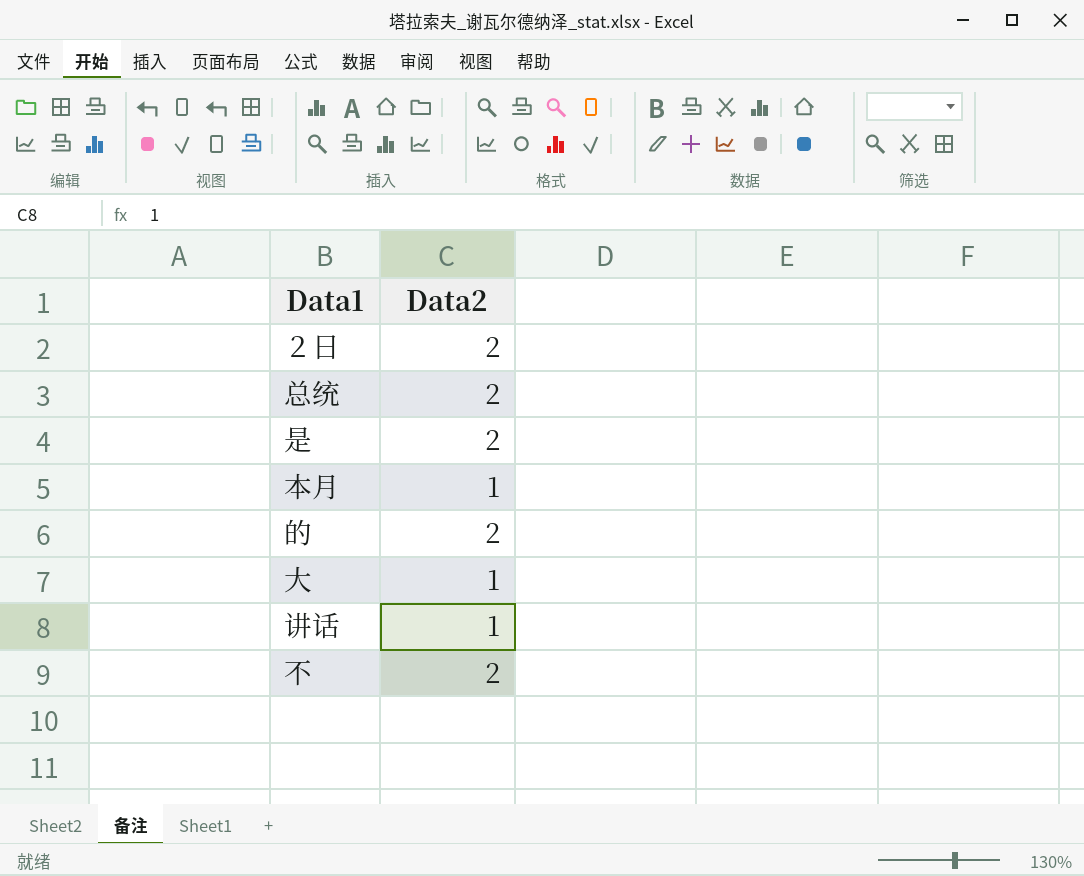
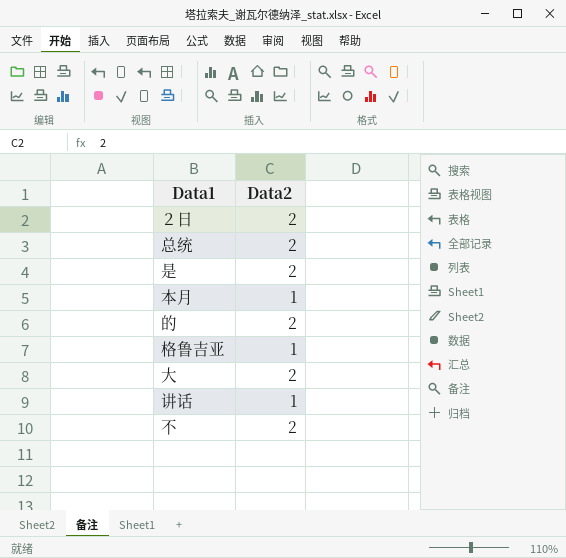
row 格鲁吉亚: none -> 1
大 | Data2: 1 -> 2

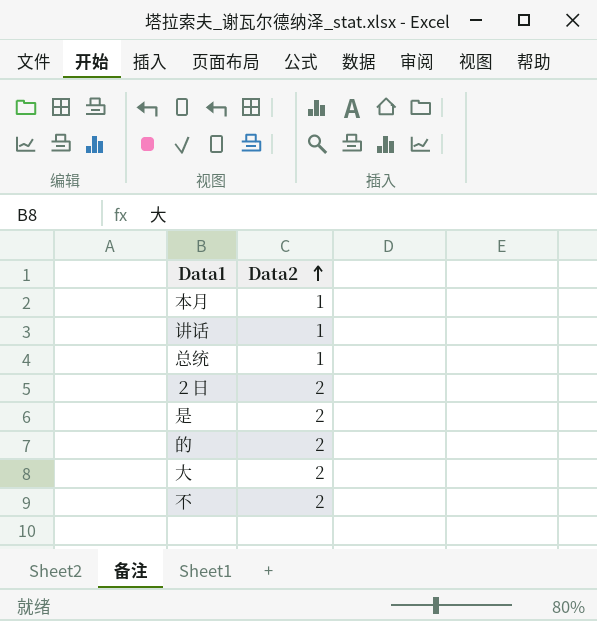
row order: none -> Data2 ascending
row 格鲁吉亚: 1 -> none
总统 | Data2: 2 -> 1

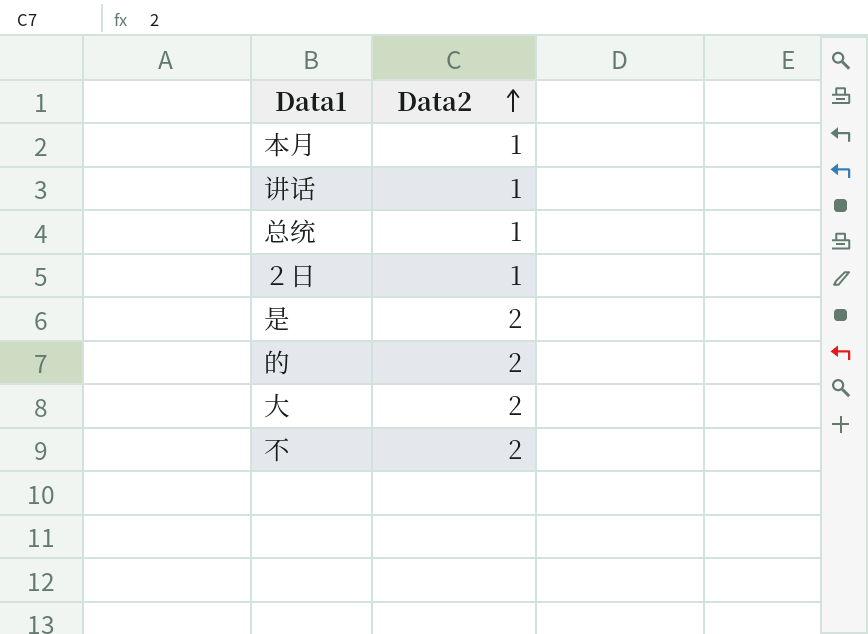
２日 | Data2: 2 -> 1

